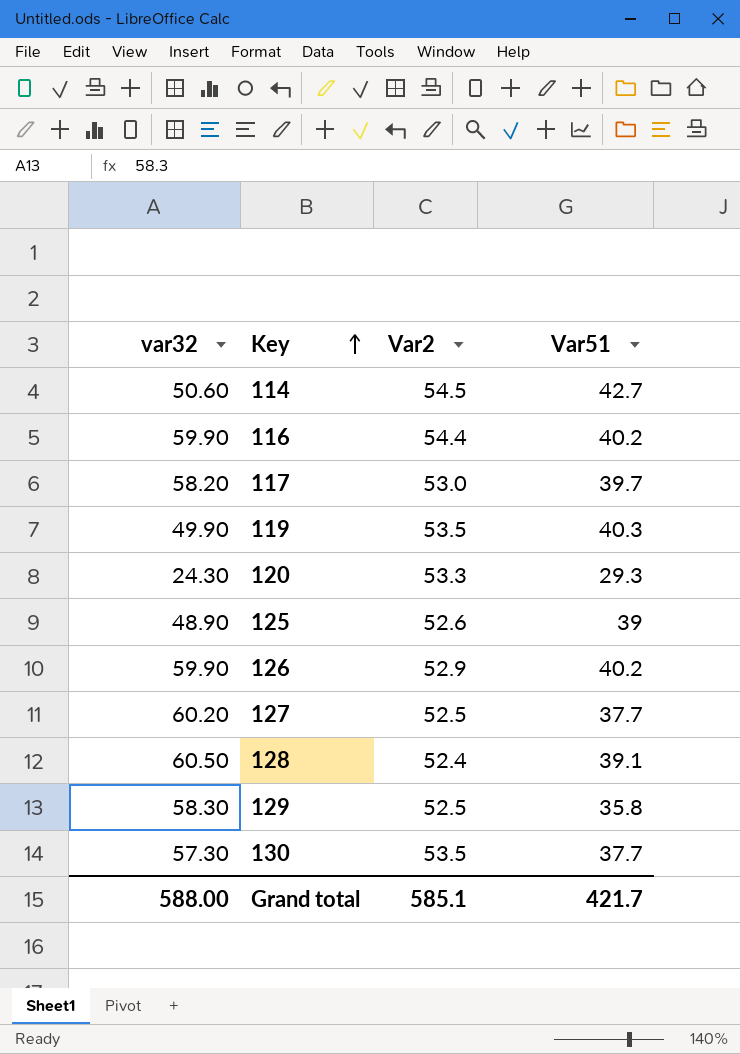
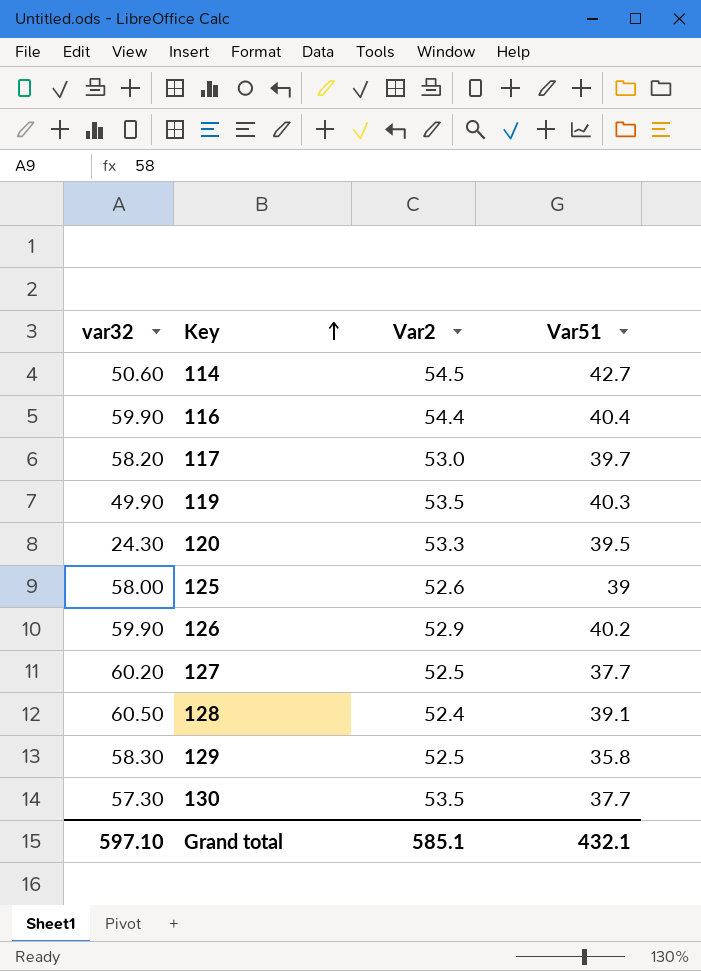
116 | Var51: 40.2 -> 40.4
120 | Var51: 29.3 -> 39.5
125 | var32: 48.90 -> 58.00
Grand total | var32: 588.00 -> 597.10
Grand total | Var51: 421.7 -> 432.1

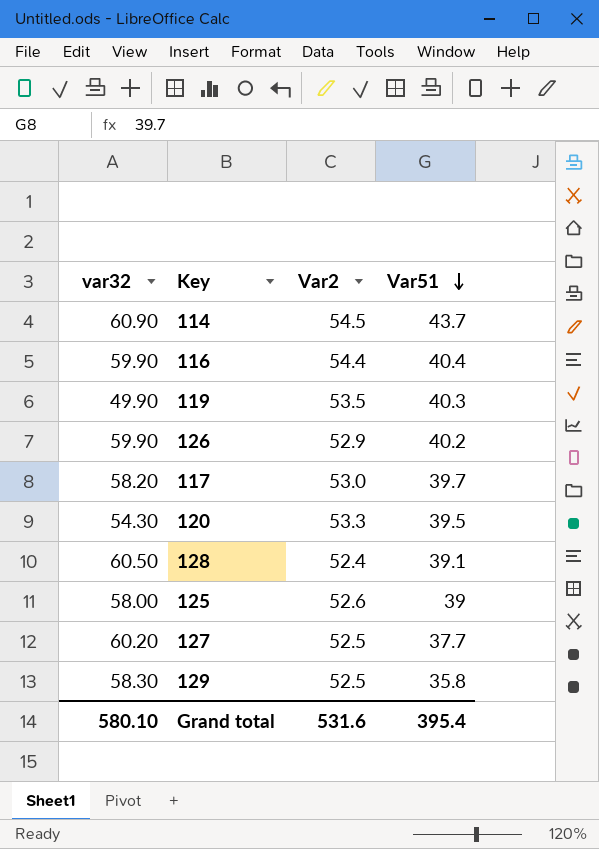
row order: Key ascending -> Var51 descending
row 130: 57.30 | 53.5 | 37.7 -> none
114 | var32: 50.60 -> 60.90
114 | Var51: 42.7 -> 43.7
120 | var32: 24.30 -> 54.30
Grand total | var32: 597.10 -> 580.10
Grand total | Var2: 585.1 -> 531.6
Grand total | Var51: 432.1 -> 395.4

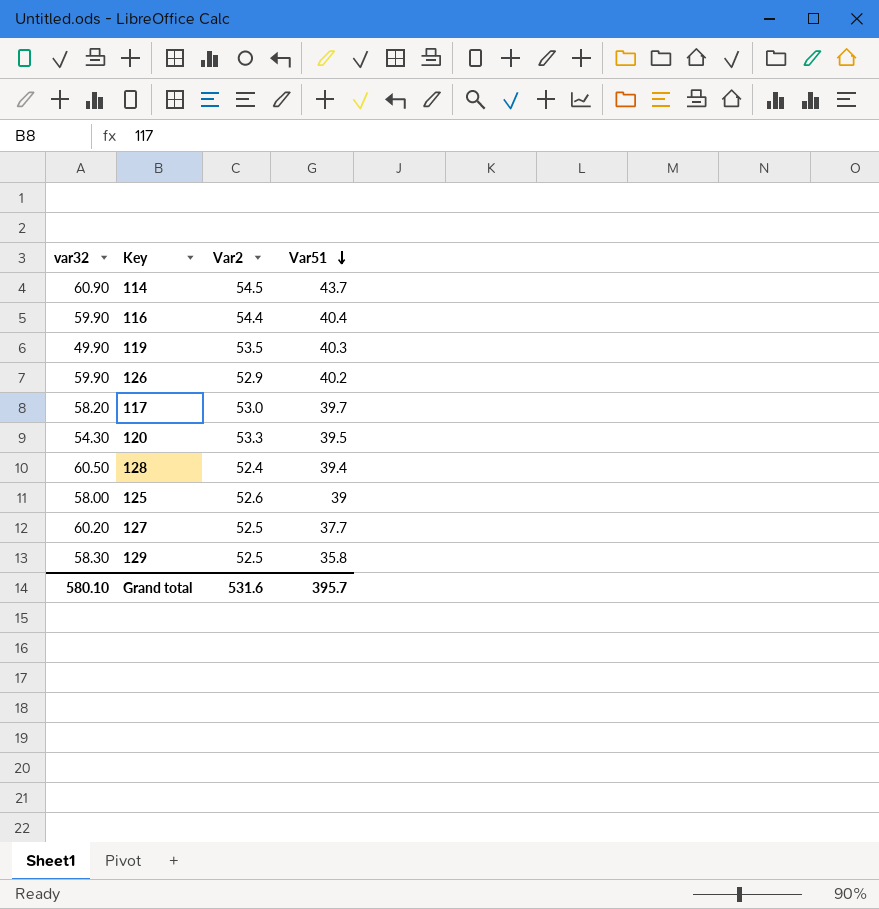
128 | Var51: 39.1 -> 39.4
Grand total | Var51: 395.4 -> 395.7

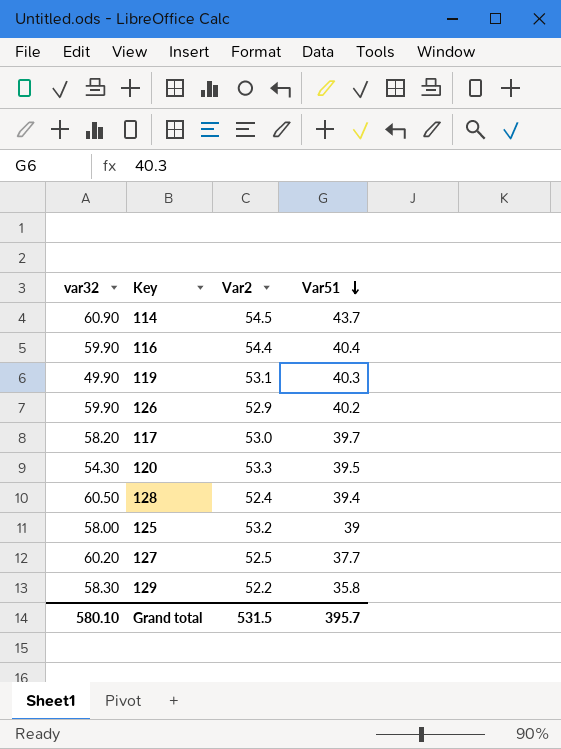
119 | Var2: 53.5 -> 53.1
125 | Var2: 52.6 -> 53.2
129 | Var2: 52.5 -> 52.2
Grand total | Var2: 531.6 -> 531.5

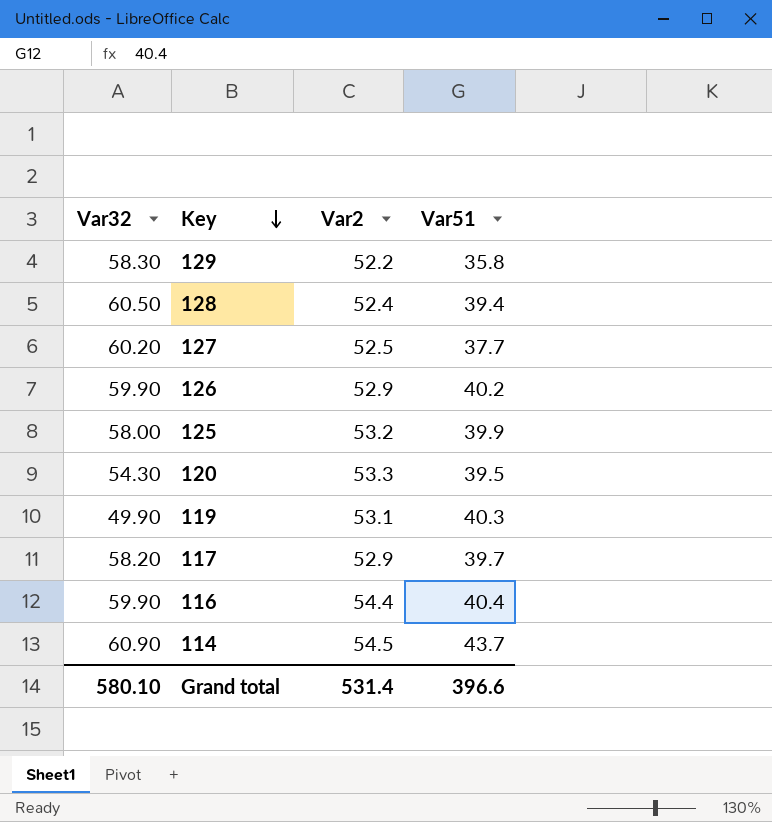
row order: Var51 descending -> Key descending
column name: var32 -> Var32
125 | Var51: 39 -> 39.9
117 | Var2: 53.0 -> 52.9
Grand total | Var2: 531.5 -> 531.4
Grand total | Var51: 395.7 -> 396.6

